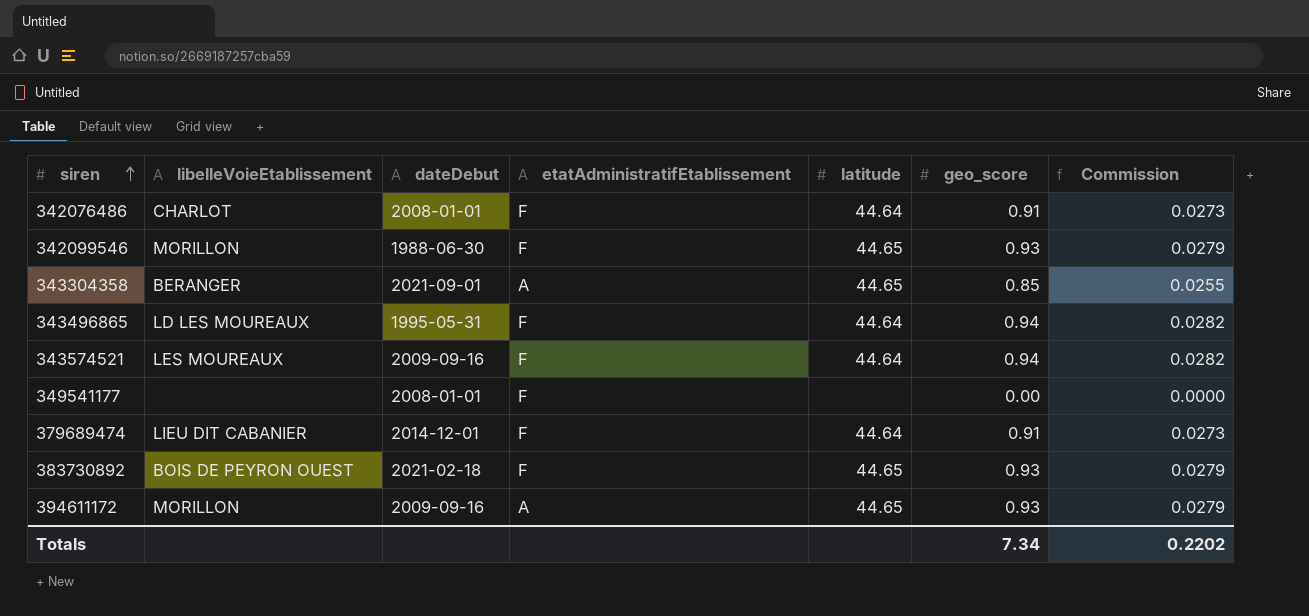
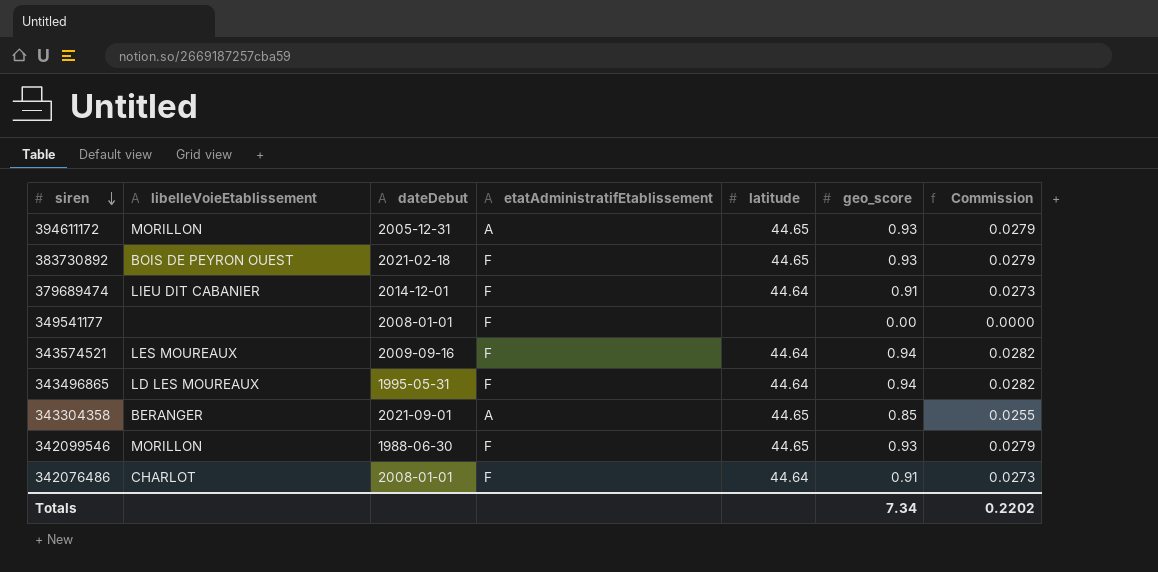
row order: siren ascending -> siren descending
394611172 | dateDebut: 2009-09-16 -> 2005-12-31

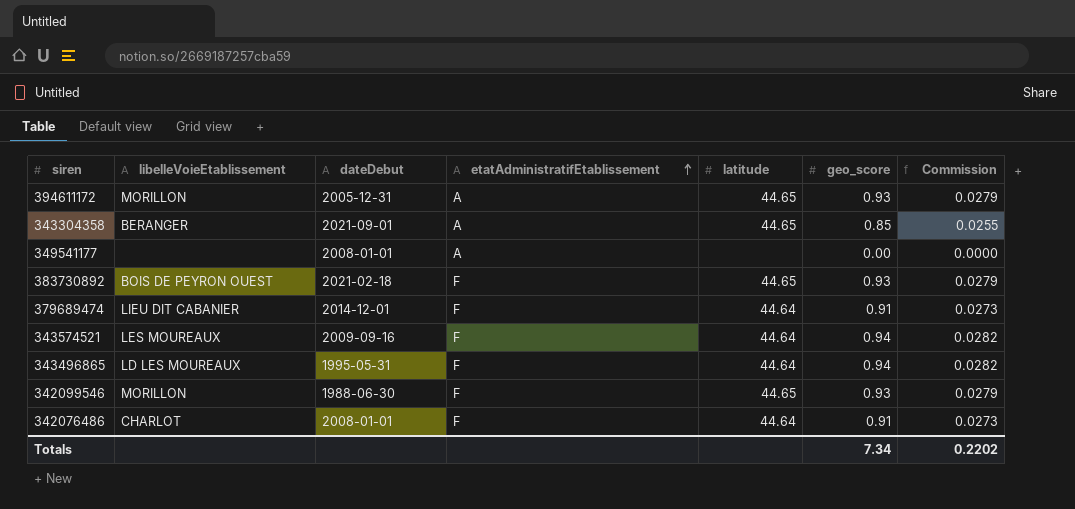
row order: siren descending -> etatAdministratifEtablissement ascending
349541177 | etatAdministratifEtablissement: F -> A

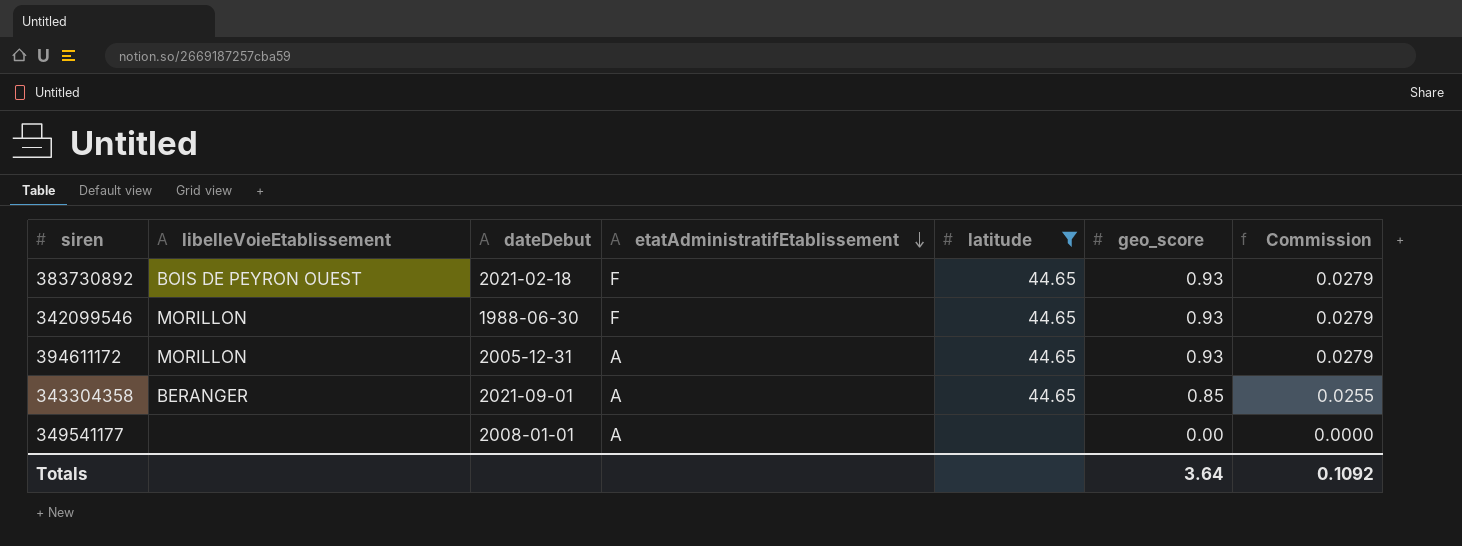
filter: none -> latitude != 44.64
row order: etatAdministratifEtablissement ascending -> etatAdministratifEtablissement descending
Totals | geo_score: 7.34 -> 3.64
Totals | Commission: 0.2202 -> 0.1092

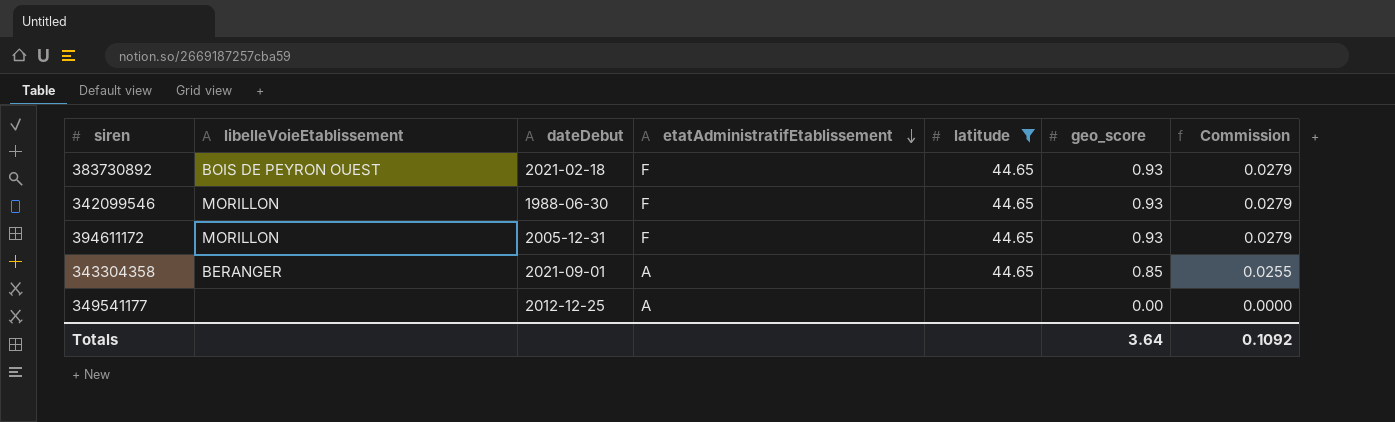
394611172 | etatAdministratifEtablissement: A -> F
349541177 | dateDebut: 2008-01-01 -> 2012-12-25

